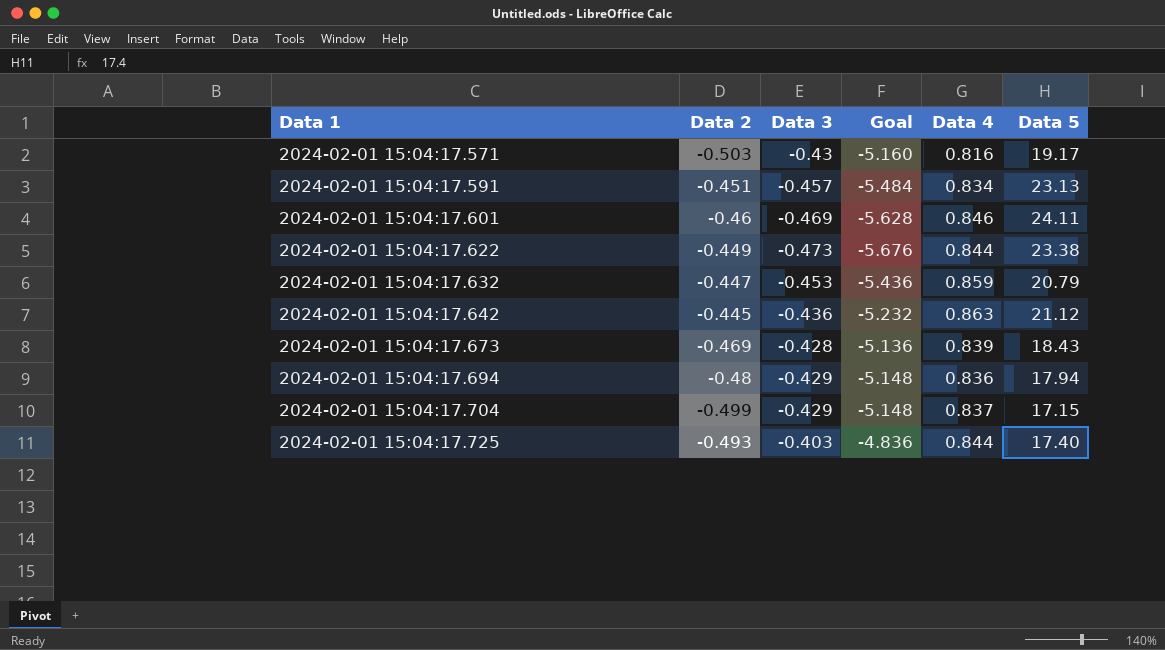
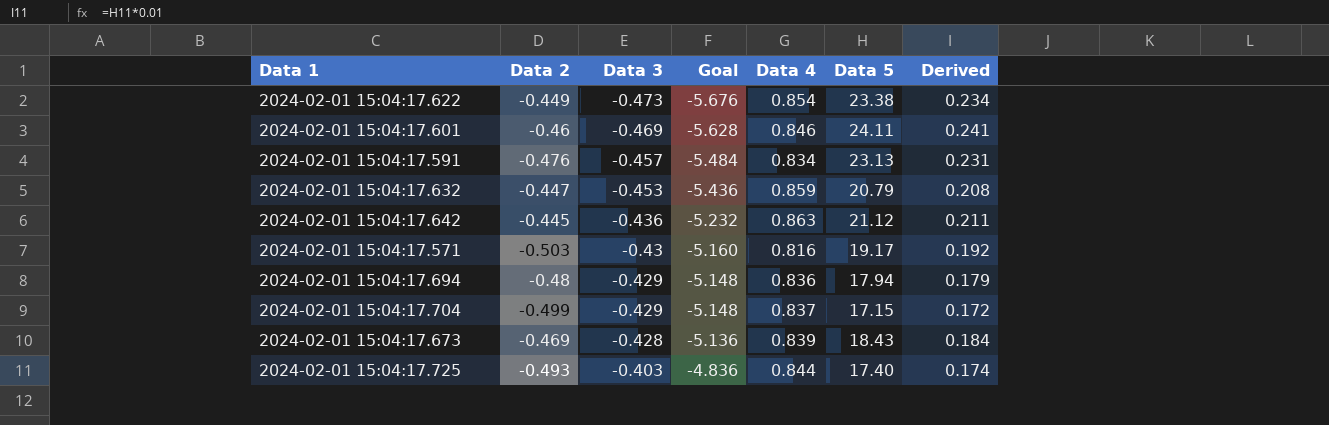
row order: Data 1 ascending -> Data 3 ascending
column Derived | formula: none -> [Data 5] * 0.01
2024-02-01 15:04:17.622 | Data 4: 0.844 -> 0.854
2024-02-01 15:04:17.591 | Data 2: -0.451 -> -0.476

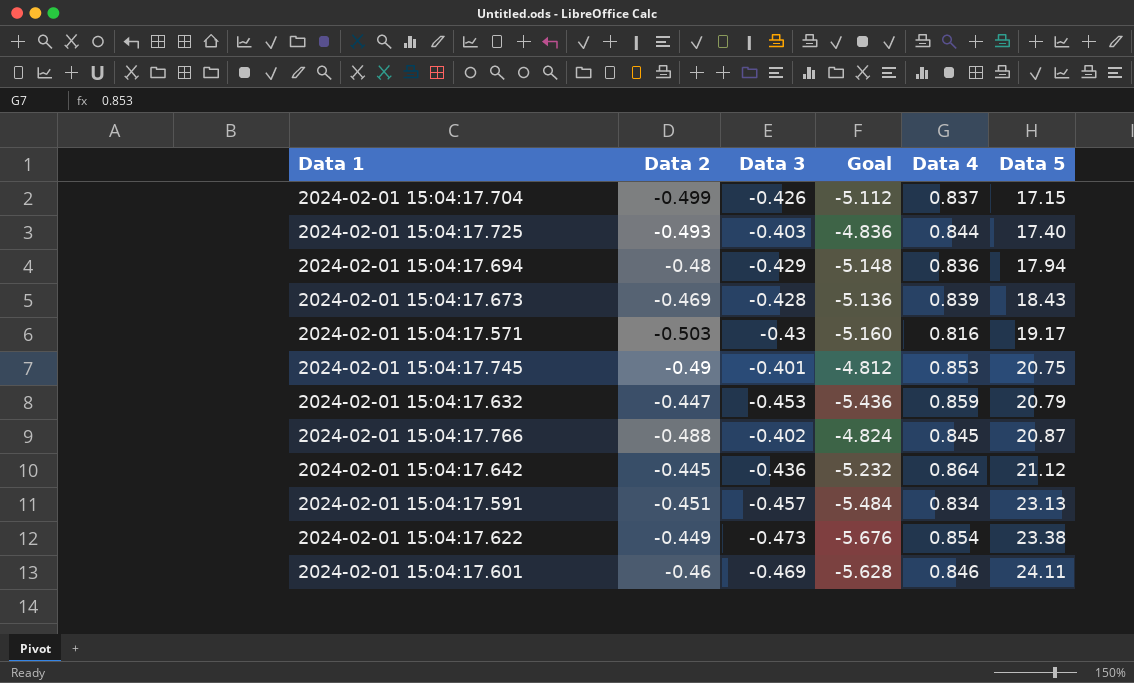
row order: Data 3 ascending -> Data 5 ascending
column Derived | formula: [Data 5] * 0.01 -> none
2024-02-01 15:04:17.704 | Data 3: -0.429 -> -0.426
2024-02-01 15:04:17.704 | Goal: -5.148 -> -5.112
row 2024-02-01 15:04:17.745: none -> -0.49 | -0.401 | -4.812 | 0.853 | 20.75
row 2024-02-01 15:04:17.766: none -> -0.488 | -0.402 | -4.824 | 0.845 | 20.87
2024-02-01 15:04:17.642 | Data 4: 0.863 -> 0.864
2024-02-01 15:04:17.591 | Data 2: -0.476 -> -0.451

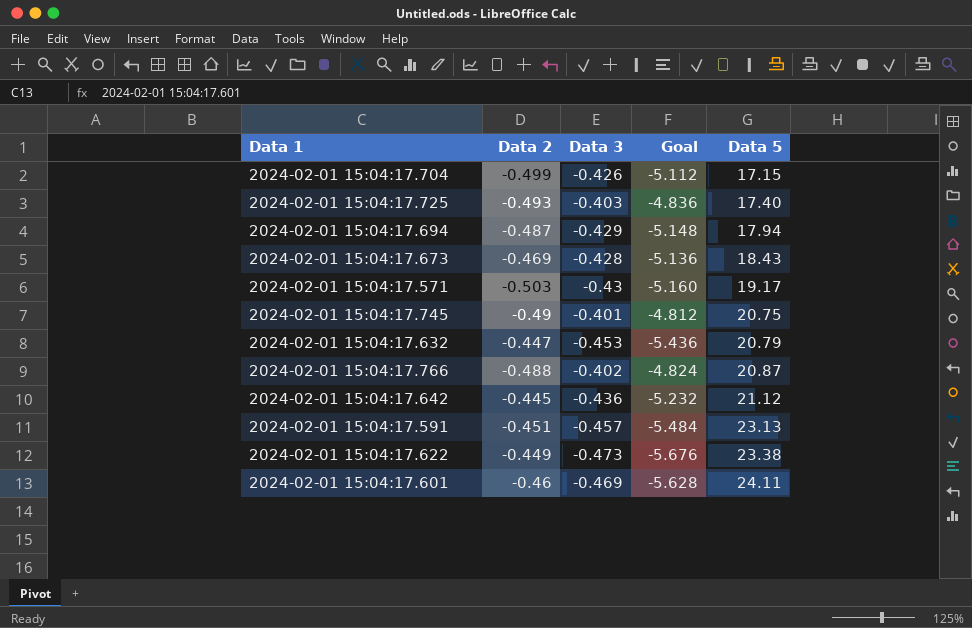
column Data 4 | position: 5 -> none
2024-02-01 15:04:17.694 | Data 2: -0.48 -> -0.487

